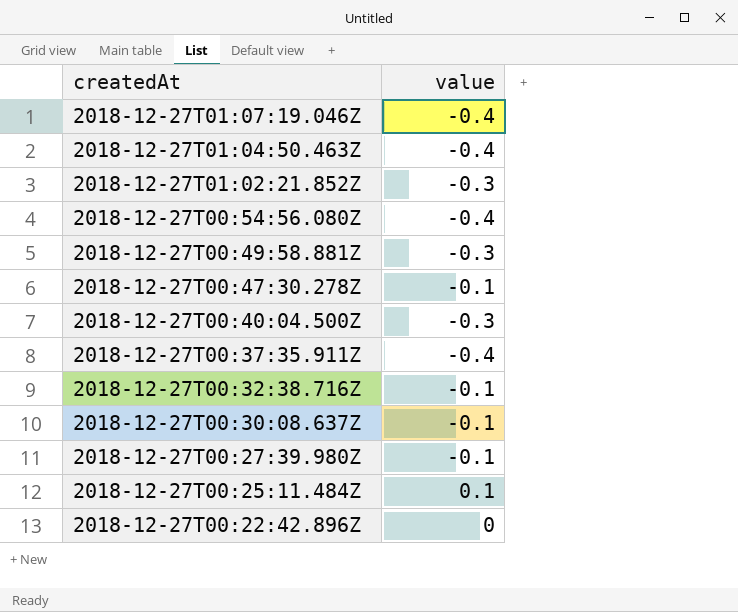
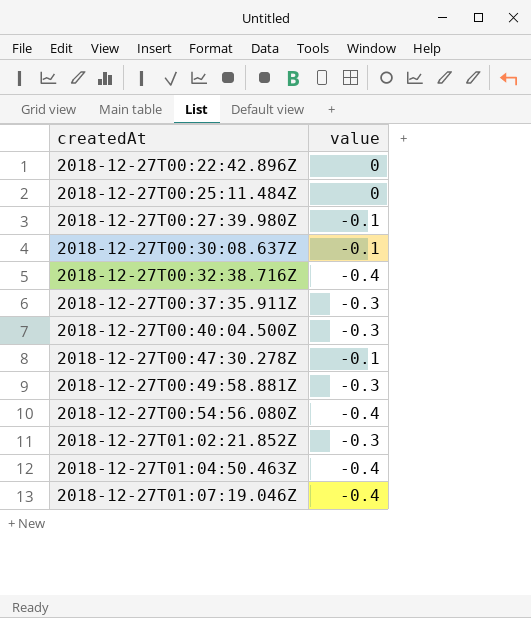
row order: createdAt descending -> createdAt ascending
2018-12-27T00:25:11.484Z | value: 0.1 -> 0
2018-12-27T00:32:38.716Z | value: -0.1 -> -0.4
2018-12-27T00:37:35.911Z | value: -0.4 -> -0.3

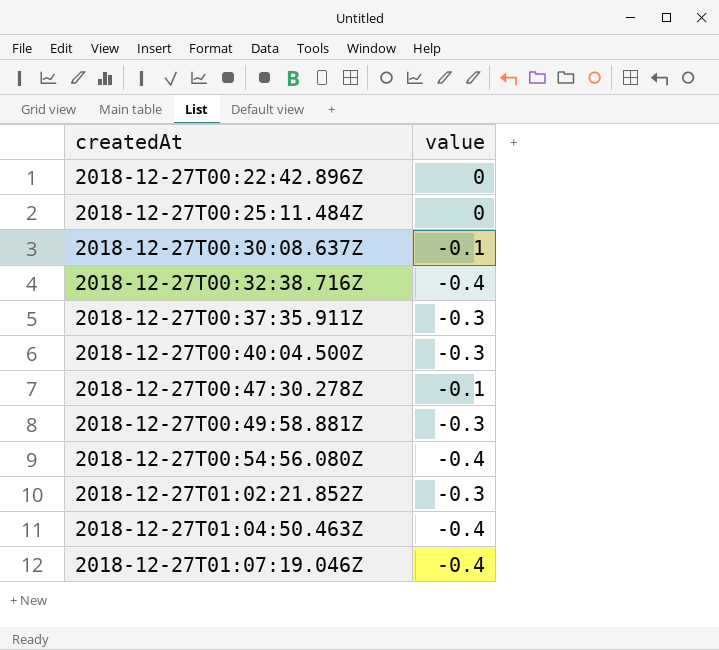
row 2018-12-27T00:27:39.980Z: -0.1 -> none

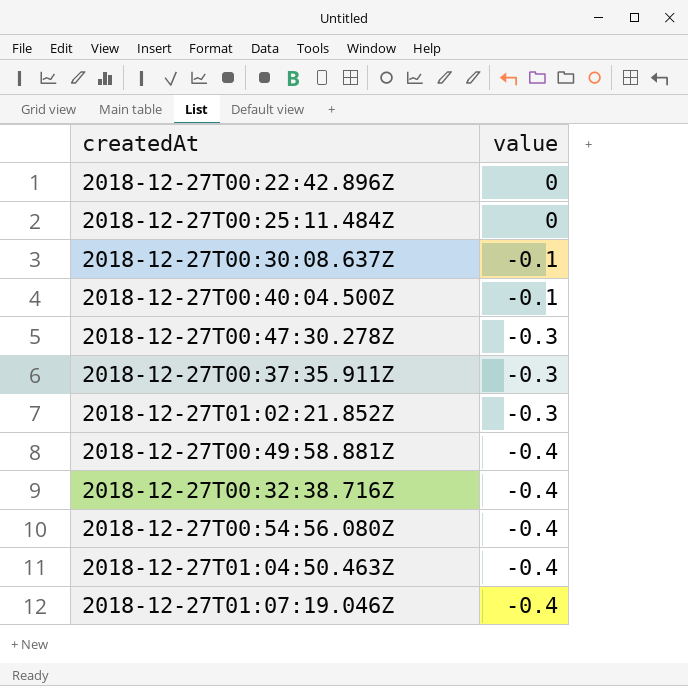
row order: createdAt ascending -> value descending
2018-12-27T00:40:04.500Z | value: -0.3 -> -0.1
2018-12-27T00:47:30.278Z | value: -0.1 -> -0.3
2018-12-27T00:49:58.881Z | value: -0.3 -> -0.4

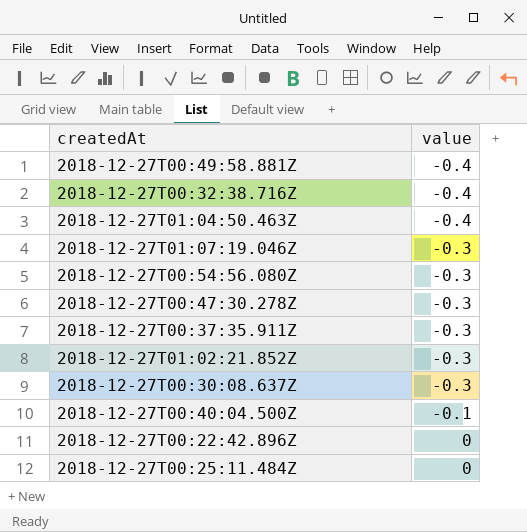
row order: value descending -> value ascending
2018-12-27T01:07:19.046Z | value: -0.4 -> -0.3
2018-12-27T00:54:56.080Z | value: -0.4 -> -0.3
2018-12-27T00:30:08.637Z | value: -0.1 -> -0.3

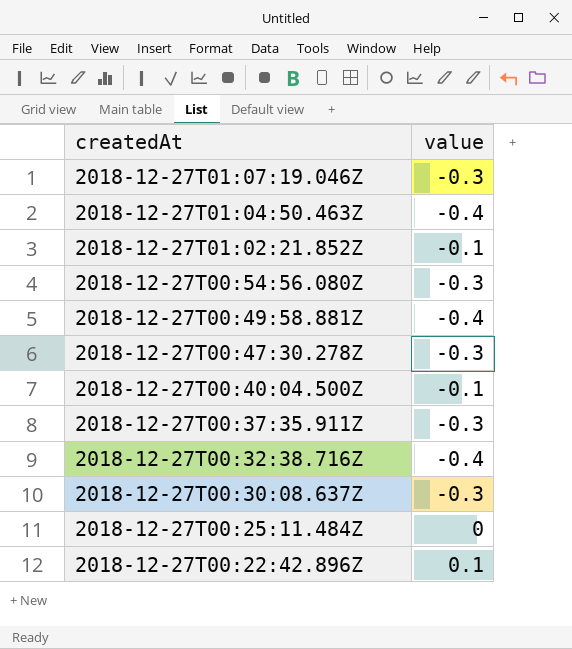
row order: value ascending -> createdAt descending
2018-12-27T01:02:21.852Z | value: -0.3 -> -0.1
2018-12-27T00:22:42.896Z | value: 0 -> 0.1

